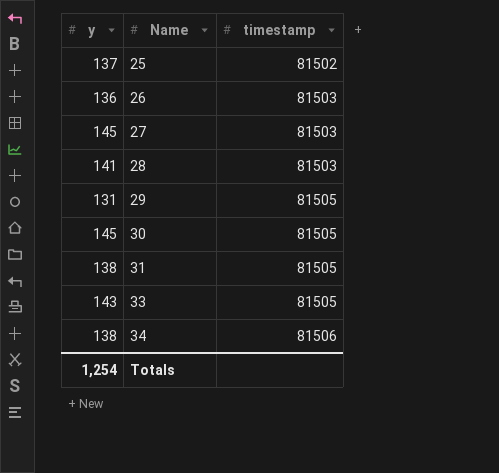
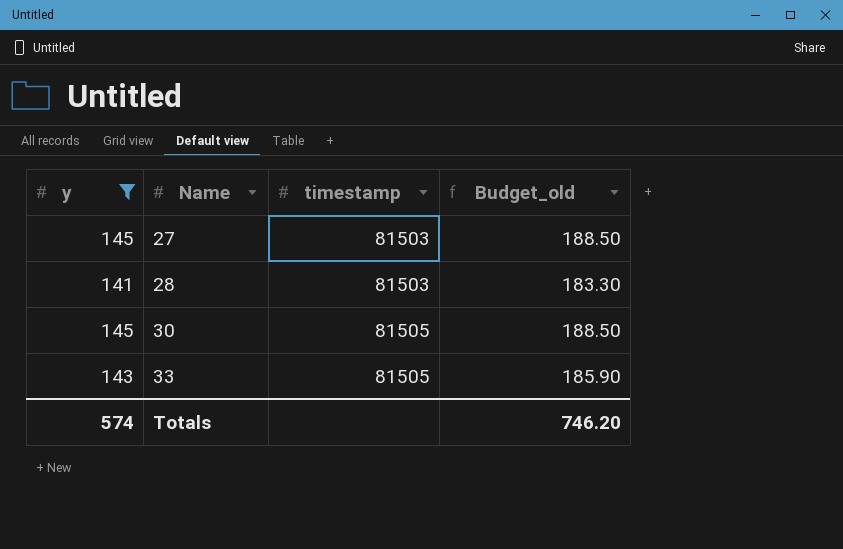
filter: none -> y >= 141
column Budget_old | formula: none -> [y] * 1.3
Totals | y: 1,254 -> 574

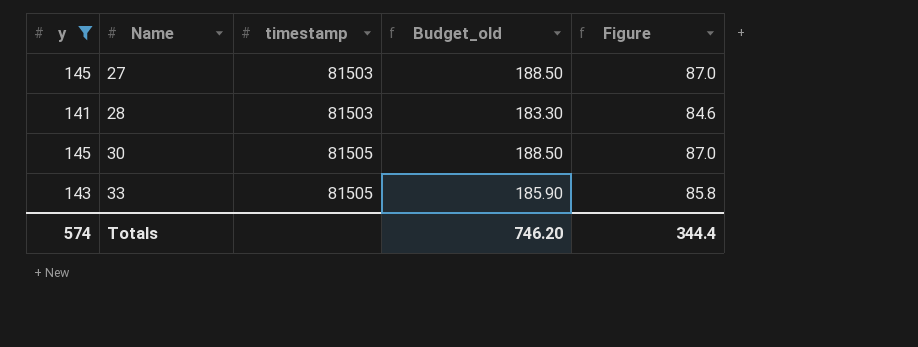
column Figure | formula: none -> [y] * 0.6

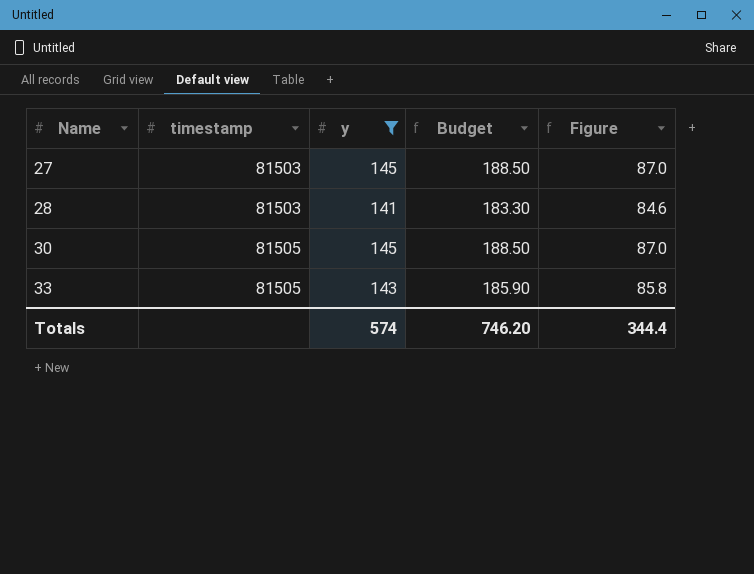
column y | position: 1 -> 3
column name: Budget_old -> Budget

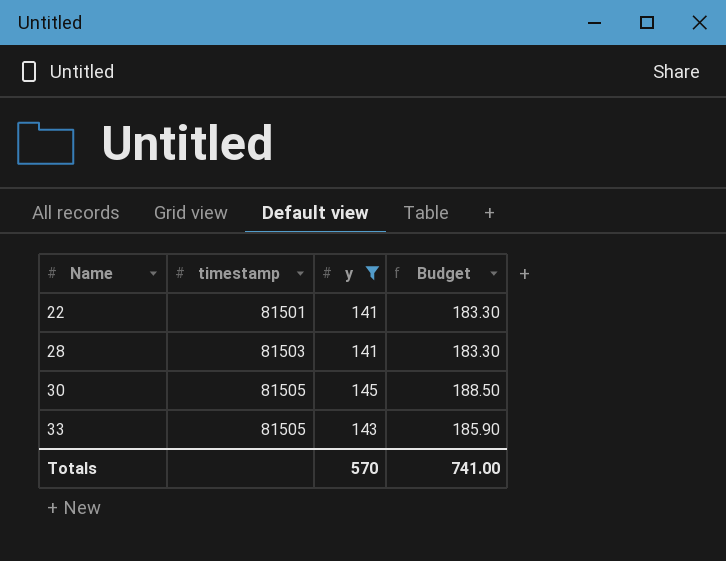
column Figure | formula: [y] * 0.6 -> none
row 27: 81503 | 145 | 188.50 | 87.0 -> none
row 22: none -> 81501 | 141 | 183.30
Totals | y: 574 -> 570
Totals | Budget: 746.20 -> 741.00

